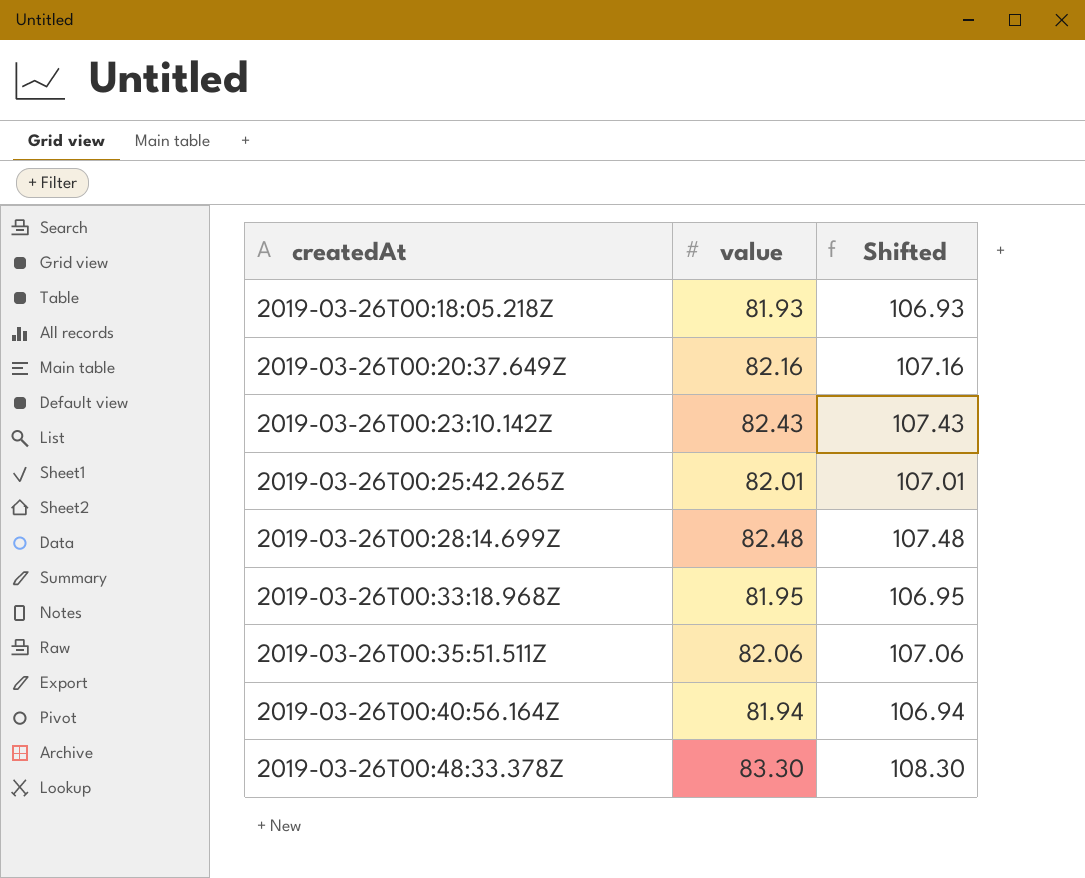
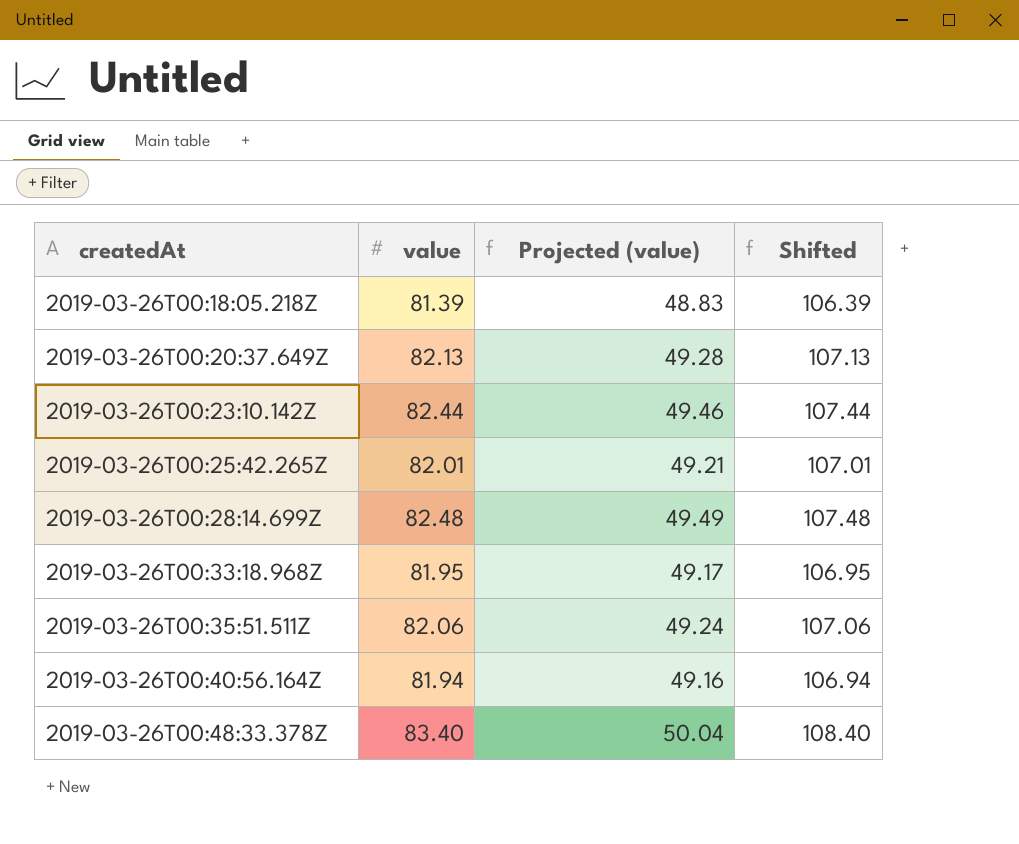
column Projected (value) | formula: none -> [value] * 0.6
2019-03-26T00:18:05.218Z | value: 81.93 -> 81.39
2019-03-26T00:18:05.218Z | Shifted: 106.93 -> 106.39
2019-03-26T00:20:37.649Z | value: 82.16 -> 82.13
2019-03-26T00:20:37.649Z | Shifted: 107.16 -> 107.13
2019-03-26T00:23:10.142Z | value: 82.43 -> 82.44
2019-03-26T00:23:10.142Z | Shifted: 107.43 -> 107.44
2019-03-26T00:48:33.378Z | value: 83.30 -> 83.40
2019-03-26T00:48:33.378Z | Shifted: 108.30 -> 108.40

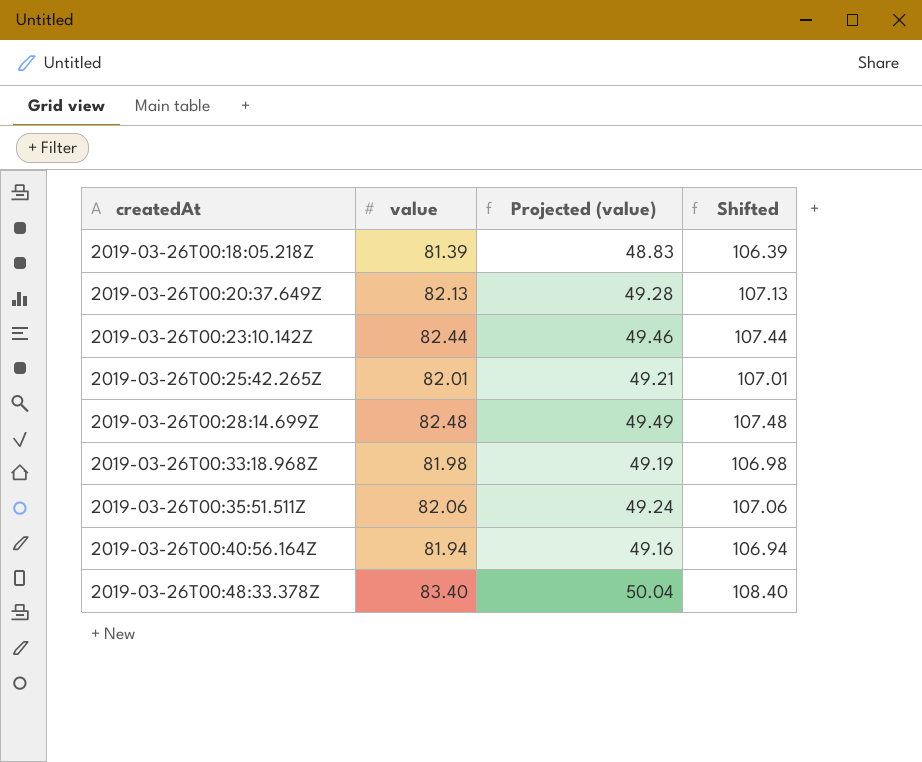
2019-03-26T00:33:18.968Z | value: 81.95 -> 81.98
2019-03-26T00:33:18.968Z | Projected (value): 49.17 -> 49.19
2019-03-26T00:33:18.968Z | Shifted: 106.95 -> 106.98

